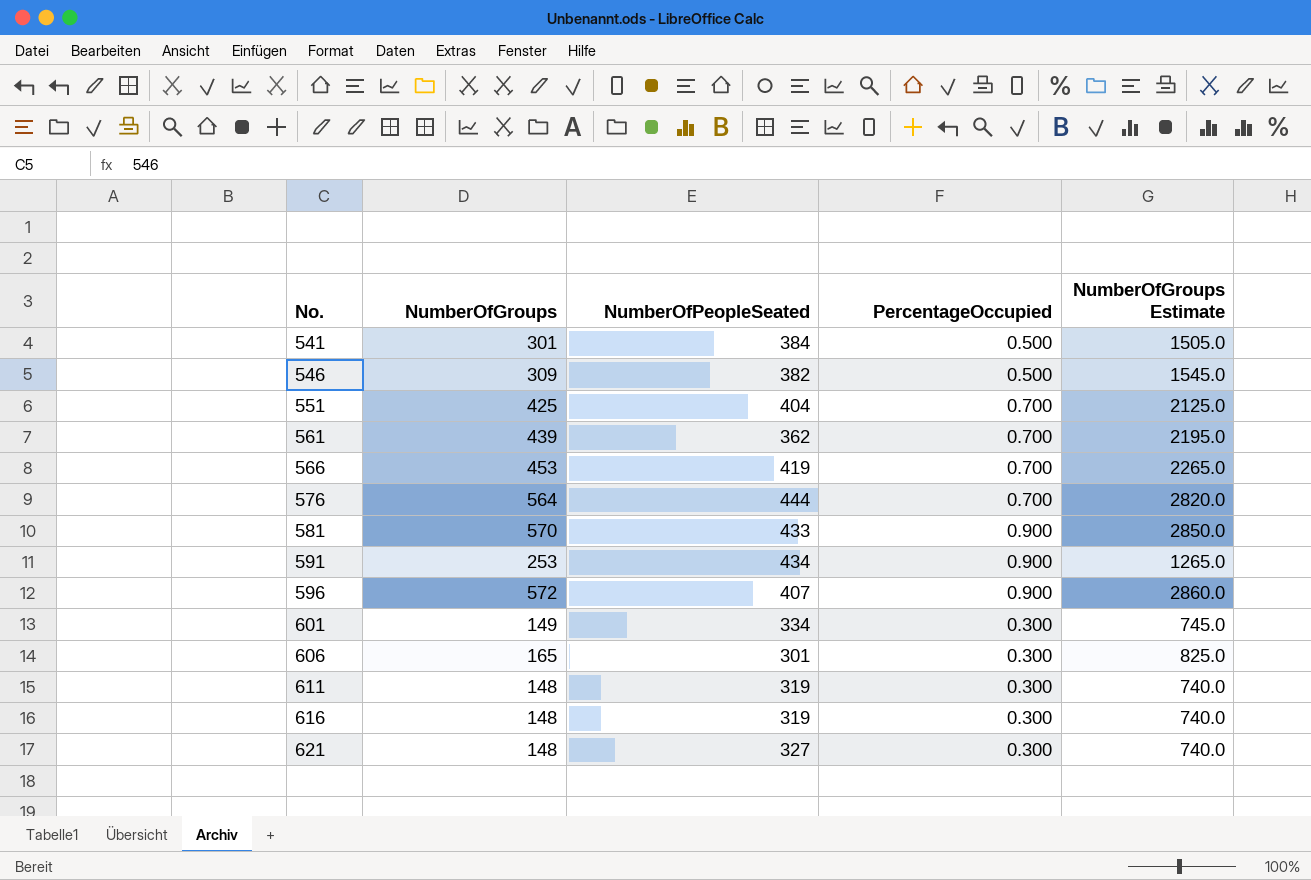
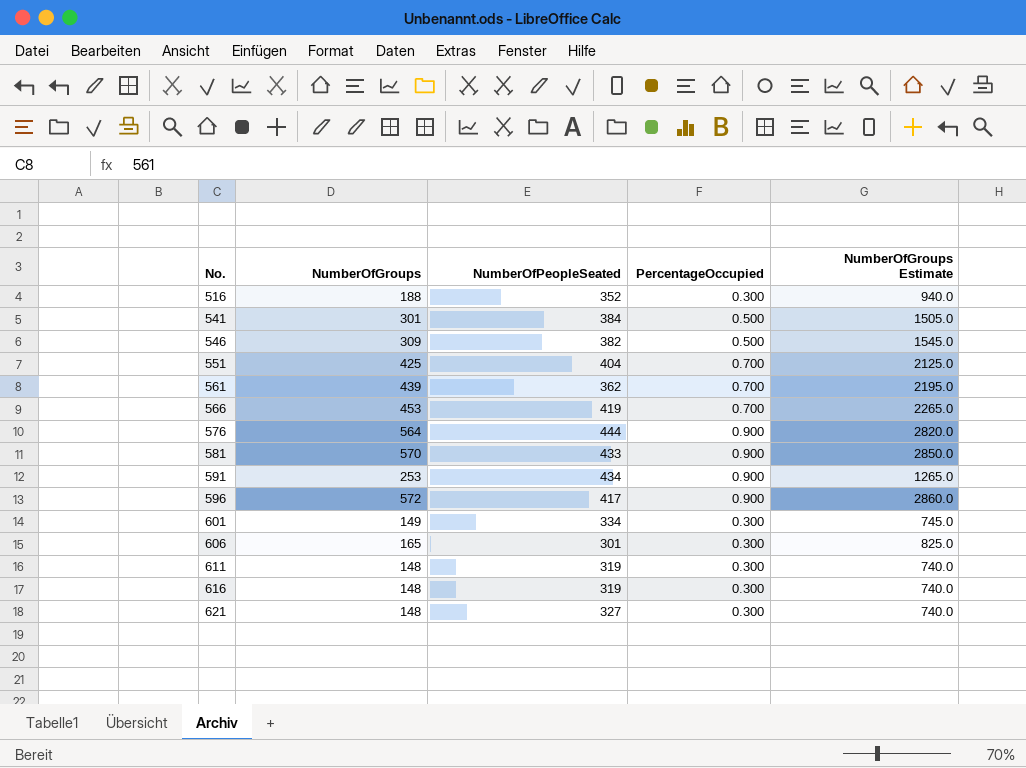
row 516: none -> 188 | 352 | 0.300 | 940.0
576 | PercentageOccupied: 0.700 -> 0.900
596 | NumberOfPeopleSeated: 407 -> 417

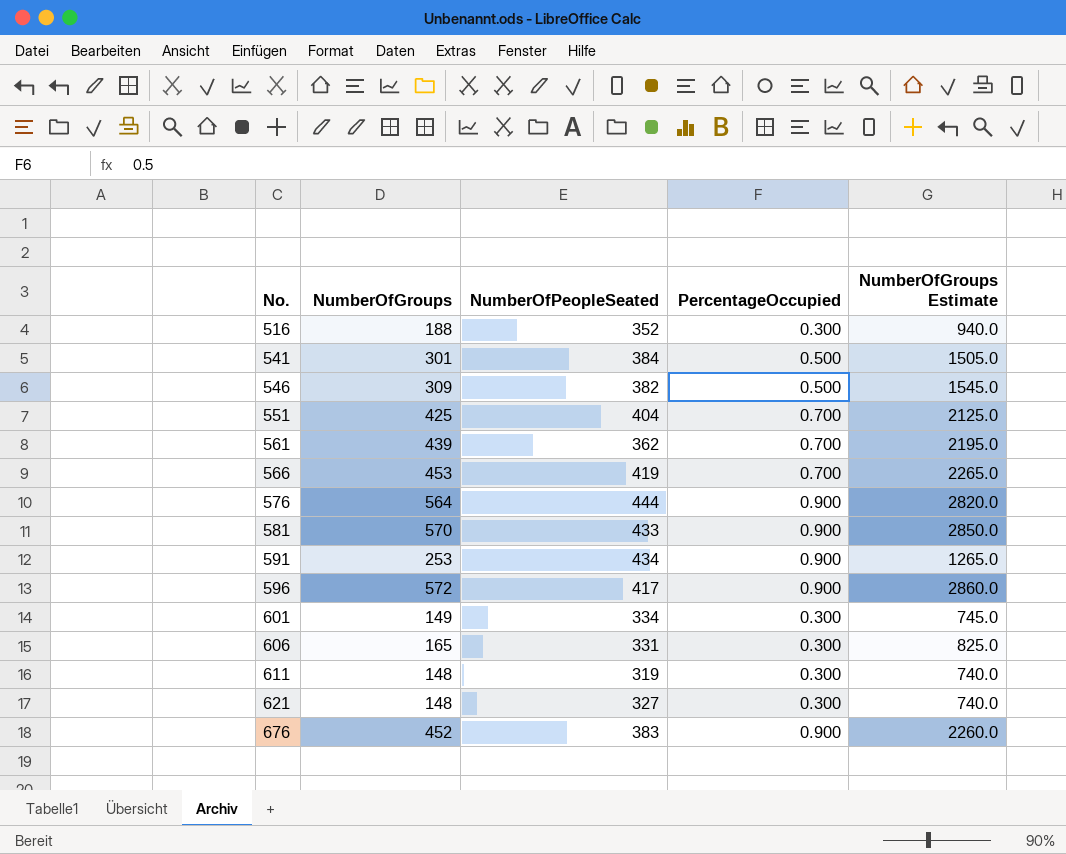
row 616: 148 | 319 | 0.300 | 740.0 -> none
606 | NumberOfPeopleSeated: 301 -> 331
row 676: none -> 452 | 383 | 0.900 | 2260.0

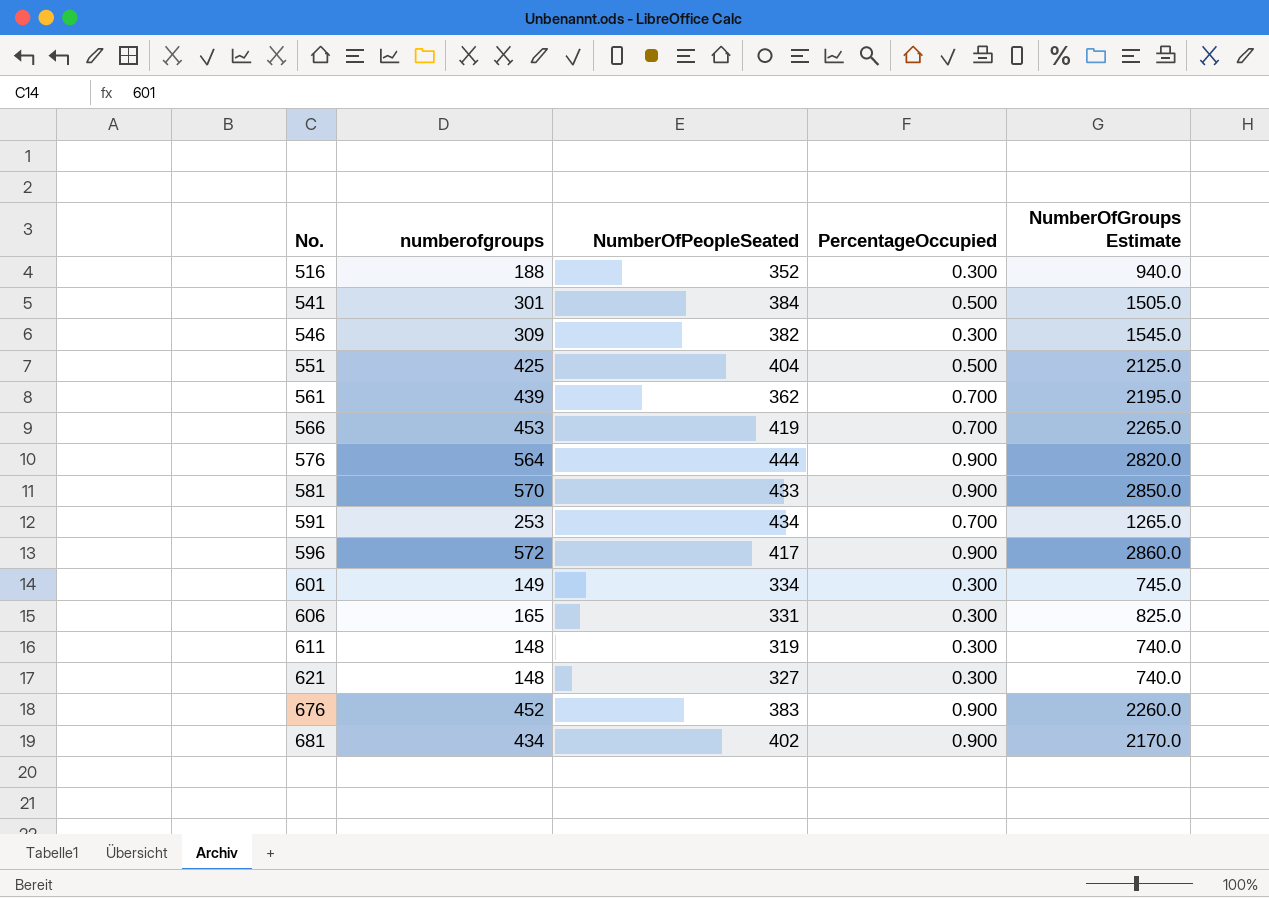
column name: NumberOfGroups -> numberofgroups
546 | PercentageOccupied: 0.500 -> 0.300
551 | PercentageOccupied: 0.700 -> 0.500
591 | PercentageOccupied: 0.900 -> 0.700
row 681: none -> 434 | 402 | 0.900 | 2170.0

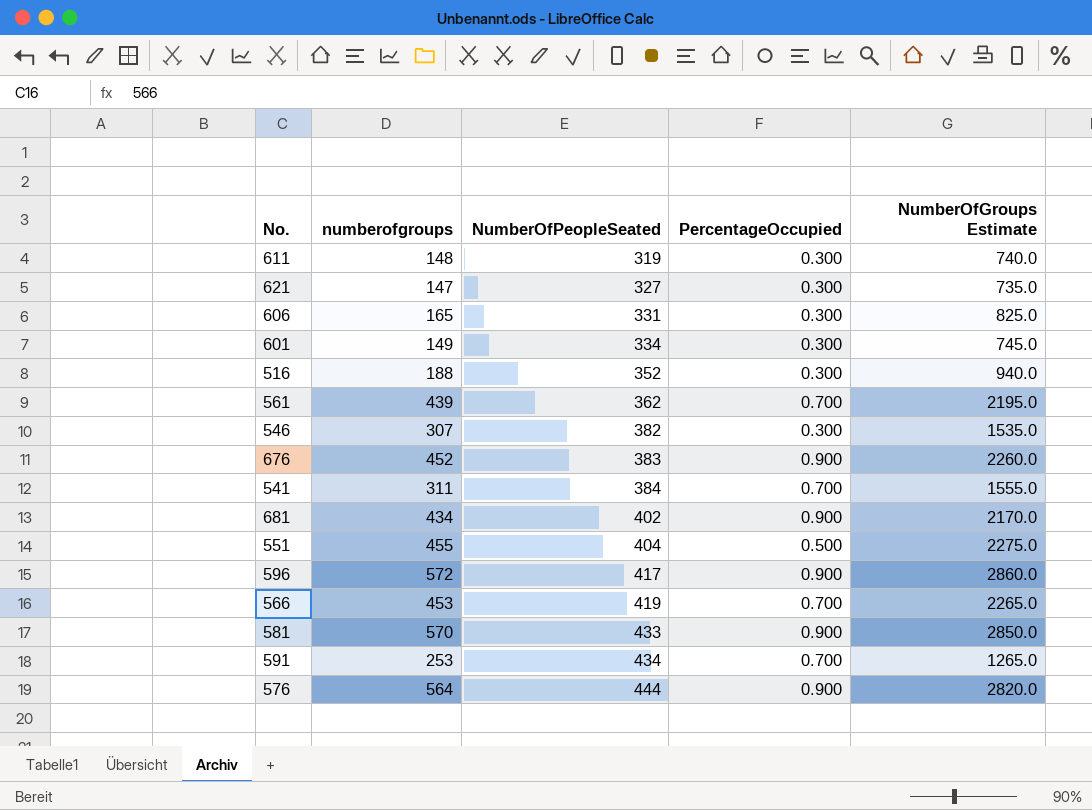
row order: No. ascending -> NumberOfPeopleSeated ascending
621 | numberofgroups: 148 -> 147
621 | NumberOfGroups Estimate: 740.0 -> 735.0
546 | numberofgroups: 309 -> 307
546 | NumberOfGroups Estimate: 1545.0 -> 1535.0
541 | numberofgroups: 301 -> 311
541 | PercentageOccupied: 0.500 -> 0.700
541 | NumberOfGroups Estimate: 1505.0 -> 1555.0
551 | numberofgroups: 425 -> 455
551 | NumberOfGroups Estimate: 2125.0 -> 2275.0

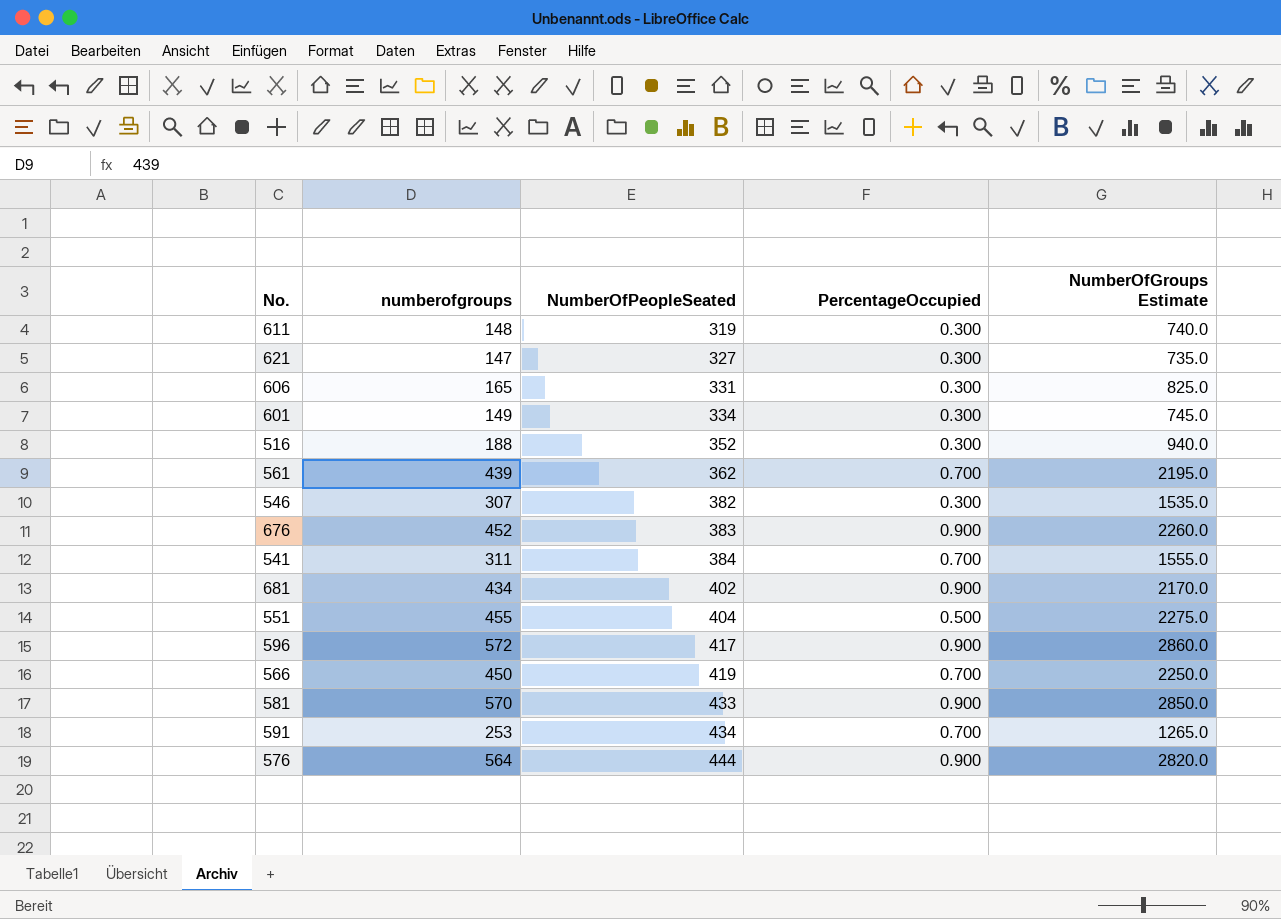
566 | numberofgroups: 453 -> 450
566 | NumberOfGroups Estimate: 2265.0 -> 2250.0

